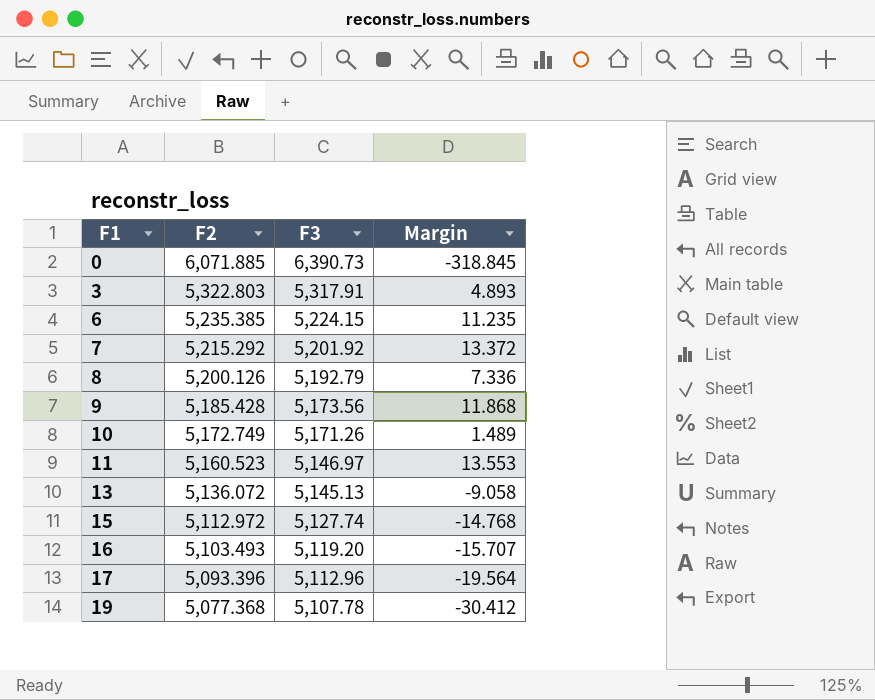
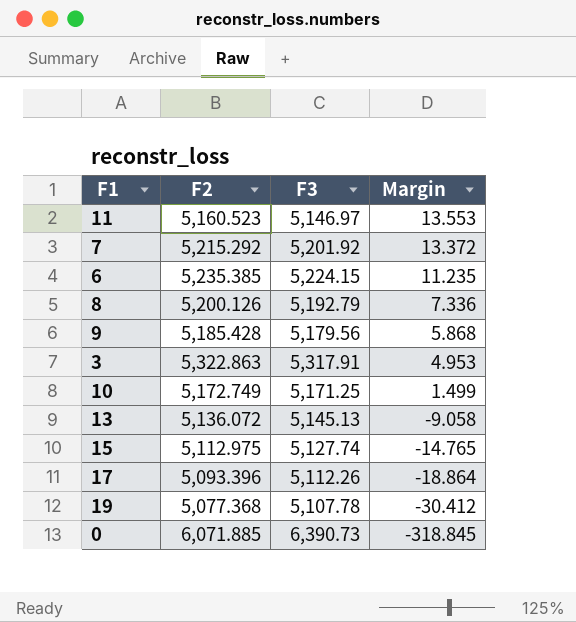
row order: F1 ascending -> Margin descending
row 16: 5,103.493 | 5,119.20 | -15.707 -> none
9 | F3: 5,173.56 -> 5,179.56
9 | Margin: 11.868 -> 5.868
3 | F2: 5,322.803 -> 5,322.863
3 | Margin: 4.893 -> 4.953
10 | F3: 5,171.26 -> 5,171.25
10 | Margin: 1.489 -> 1.499
15 | F2: 5,112.972 -> 5,112.975
15 | Margin: -14.768 -> -14.765
17 | F3: 5,112.96 -> 5,112.26
17 | Margin: -19.564 -> -18.864

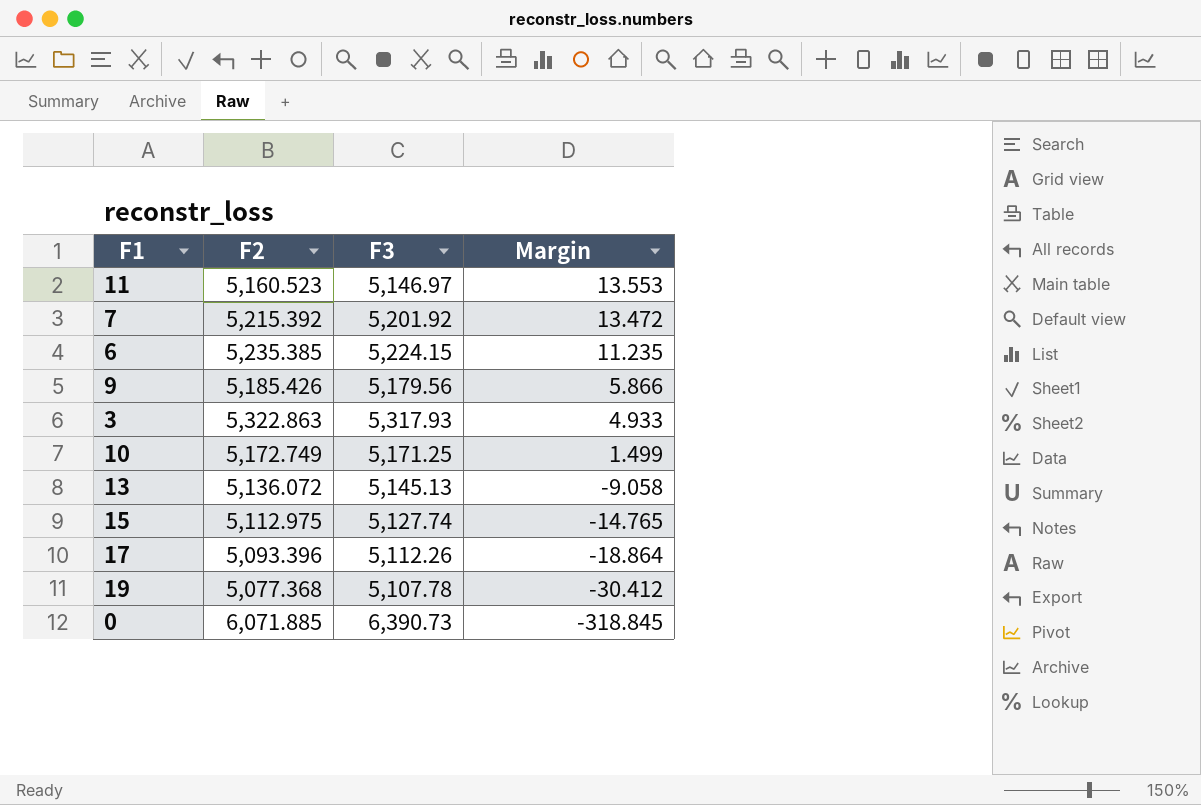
row 8: 5,200.126 | 5,192.79 | 7.336 -> none
7 | F2: 5,215.292 -> 5,215.392
7 | Margin: 13.372 -> 13.472
9 | F2: 5,185.428 -> 5,185.426
9 | Margin: 5.868 -> 5.866
3 | F3: 5,317.91 -> 5,317.93
3 | Margin: 4.953 -> 4.933

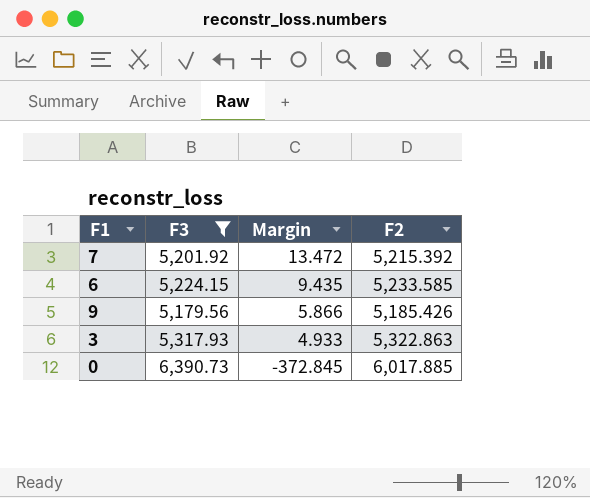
filter: none -> F3 >= 5,179.56
column F2 | position: 2 -> 4
6 | Margin: 11.235 -> 9.435
6 | F2: 5,235.385 -> 5,233.585
0 | Margin: -318.845 -> -372.845
0 | F2: 6,071.885 -> 6,017.885

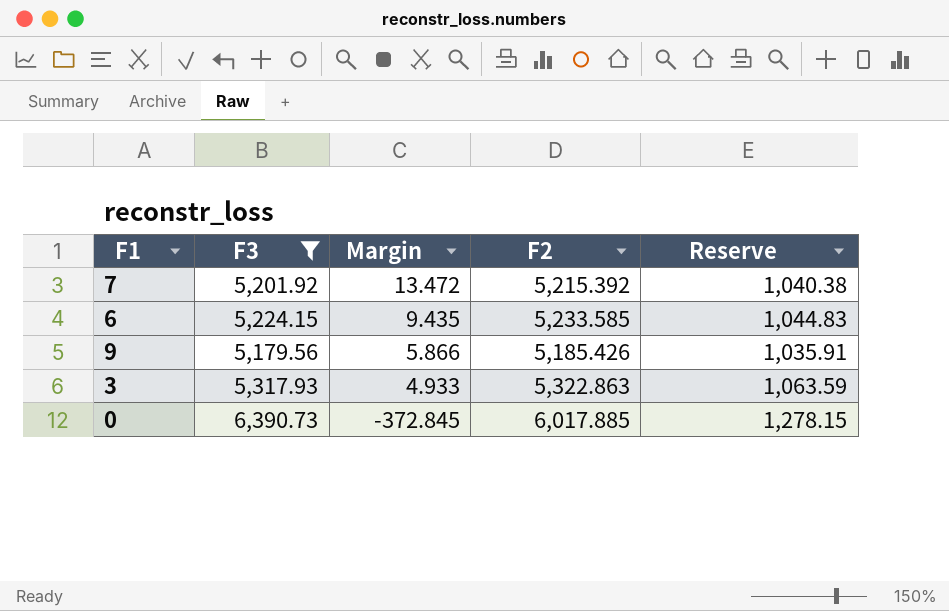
column Reserve | formula: none -> [F3] * 0.2

